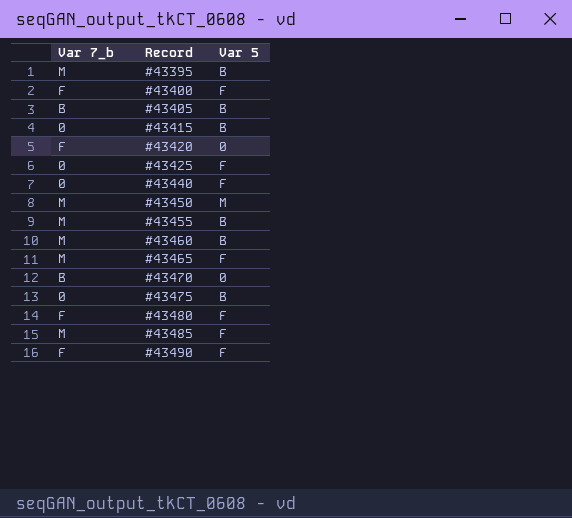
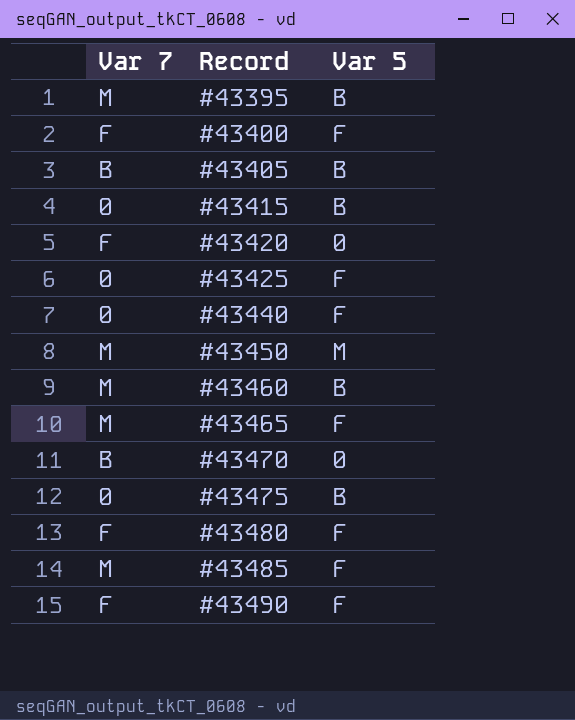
column name: Var 7_b -> Var 7
row #43455: M | B -> none

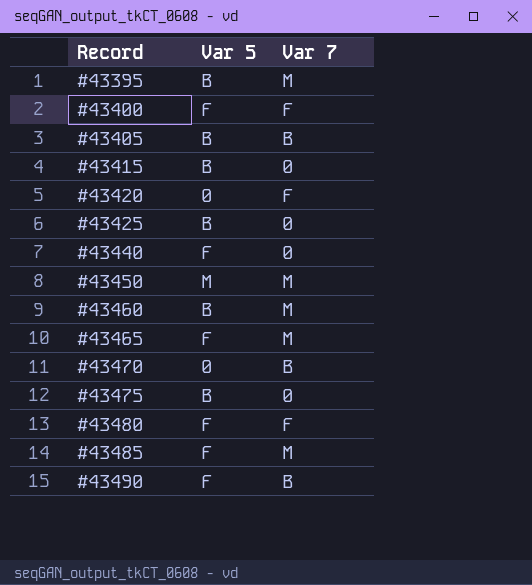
column Var 7 | position: 1 -> 3
#43425 | Var 5: F -> B
#43490 | Var 7: F -> B

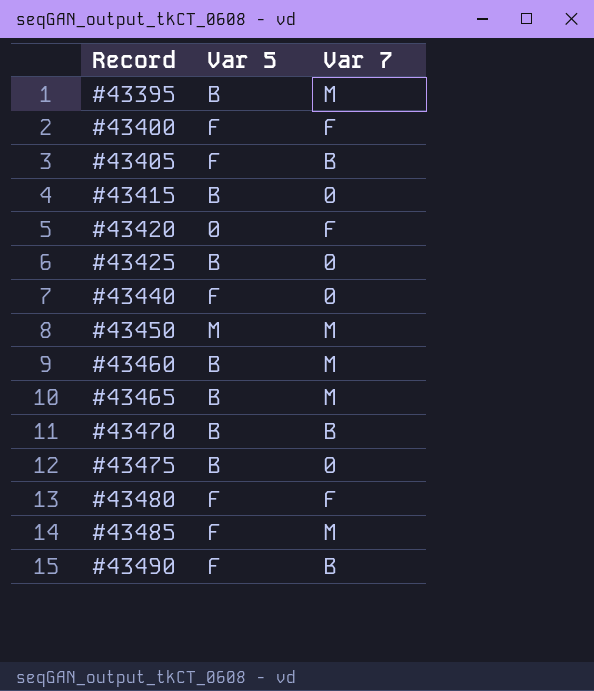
#43405 | Var 5: B -> F
#43465 | Var 5: F -> B
#43470 | Var 5: 0 -> B

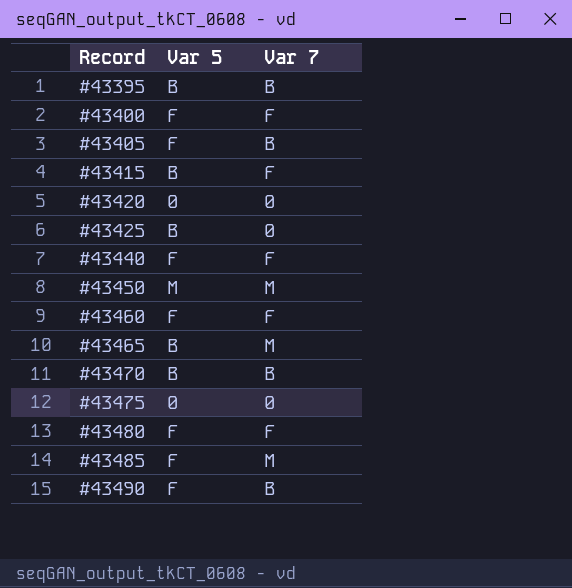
#43395 | Var 7: M -> B
#43415 | Var 7: 0 -> F
#43420 | Var 7: F -> 0
#43440 | Var 7: 0 -> F
#43460 | Var 5: B -> F
#43460 | Var 7: M -> F
#43475 | Var 5: B -> 0

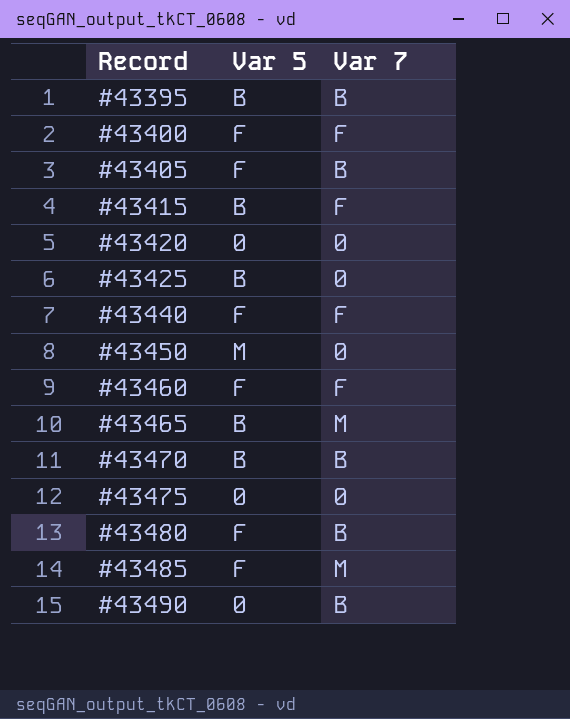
#43450 | Var 7: M -> 0
#43480 | Var 7: F -> B
#43490 | Var 5: F -> 0

